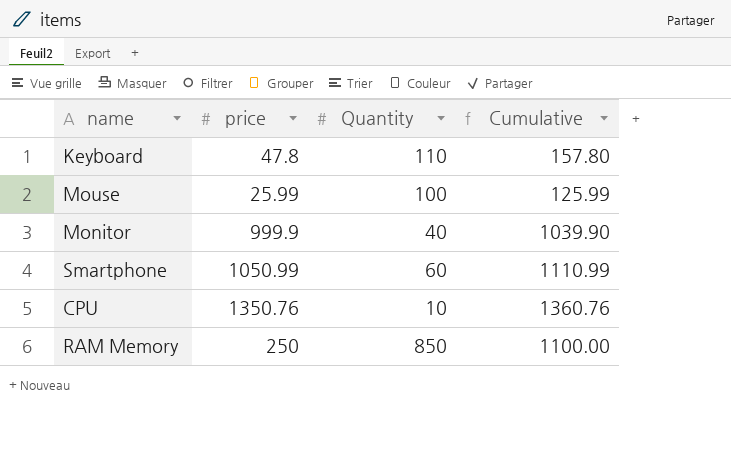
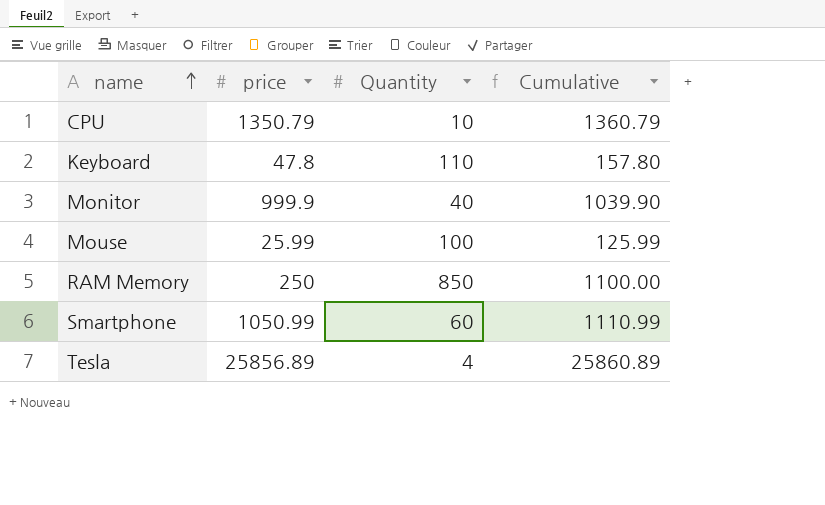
row order: none -> name ascending
CPU | price: 1350.76 -> 1350.79
CPU | Cumulative: 1360.76 -> 1360.79
row Tesla: none -> 25856.89 | 4 | 25860.89

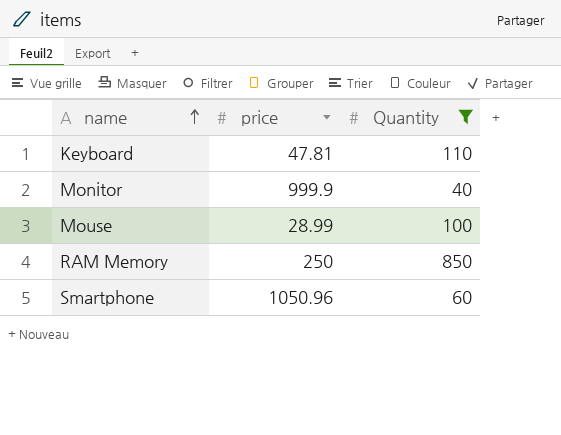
filter: none -> Quantity >= 40
column Cumulative | formula: [price] + [Quantity] -> none
Keyboard | price: 47.8 -> 47.81
Mouse | price: 25.99 -> 28.99
Smartphone | price: 1050.99 -> 1050.96

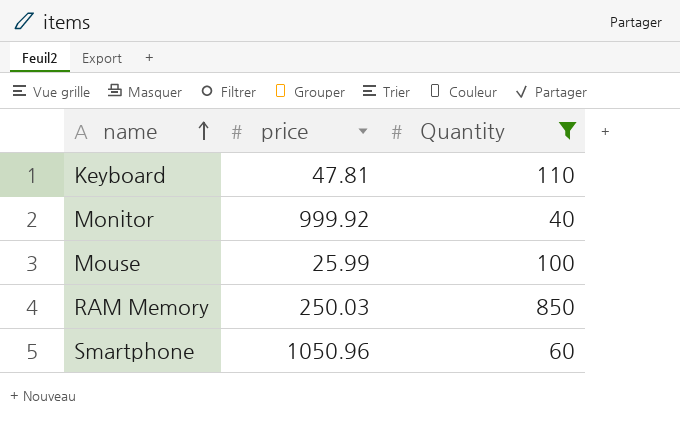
Monitor | price: 999.9 -> 999.92
Mouse | price: 28.99 -> 25.99
RAM Memory | price: 250 -> 250.03

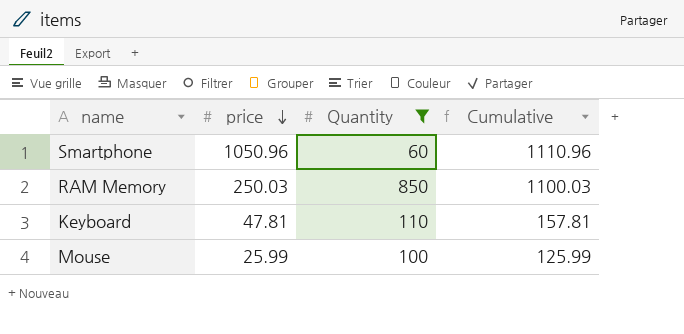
row order: name ascending -> price descending
column Cumulative | formula: none -> [price] + [Quantity]
row Monitor: 999.92 | 40 -> none

